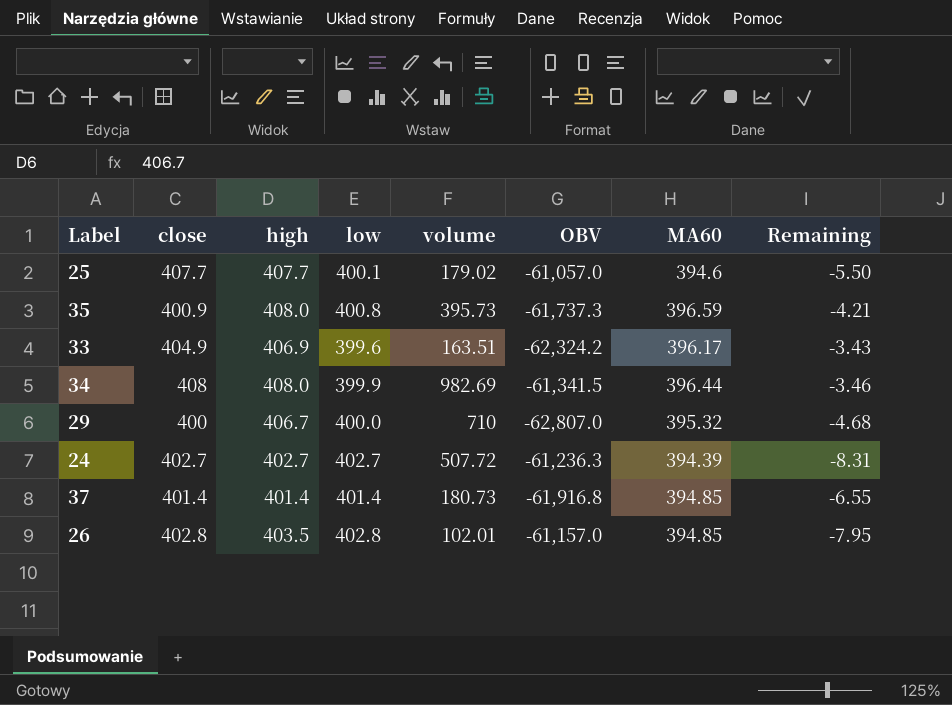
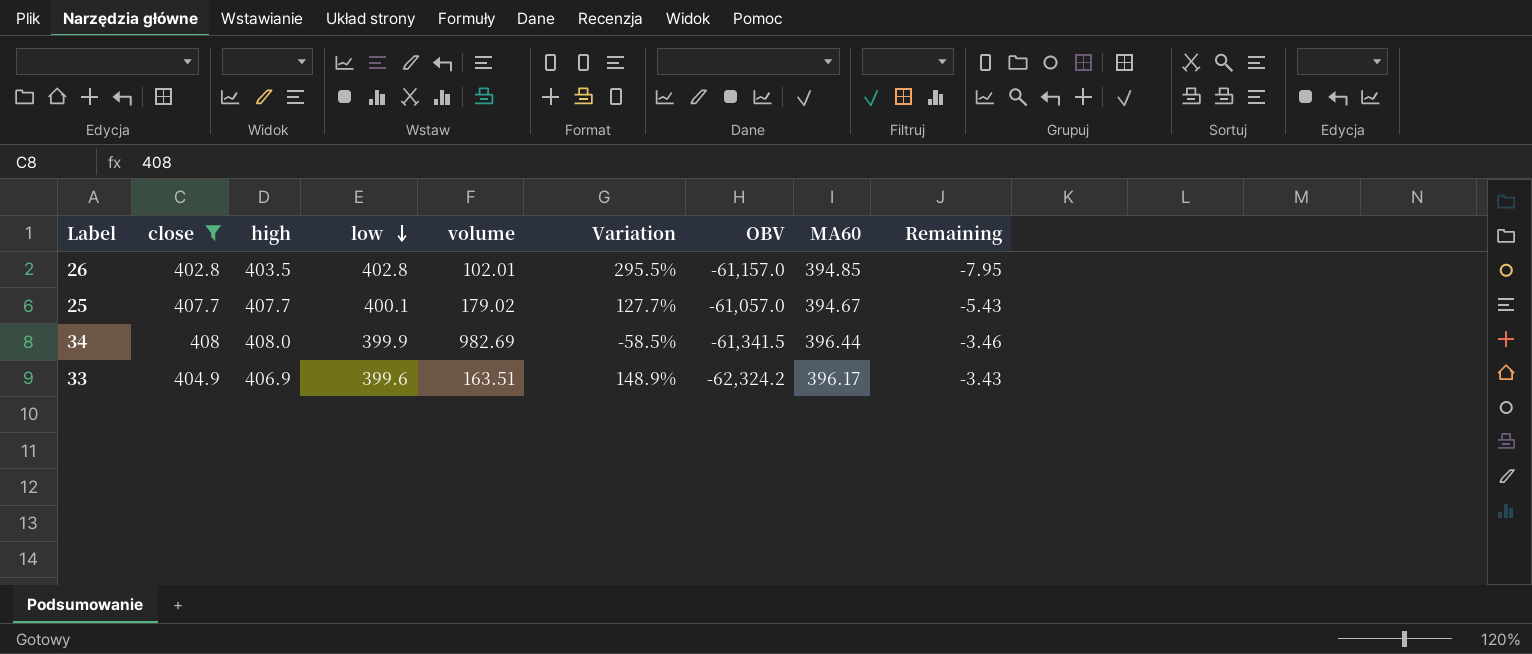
filter: none -> close >= 402.8
row order: none -> low descending
column Variation | formula: none -> ([high] - [volume]) / [volume]
25 | MA60: 394.6 -> 394.67
25 | Remaining: -5.50 -> -5.43

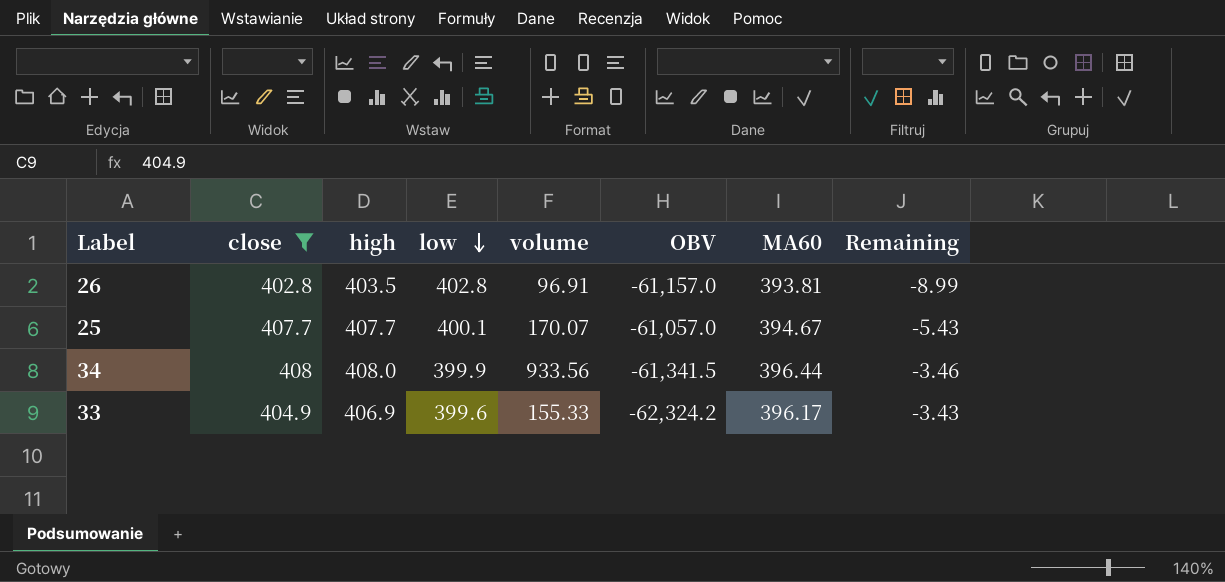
column Variation | formula: ([high] - [volume]) / [volume] -> none
26 | volume: 102.01 -> 96.91
26 | MA60: 394.85 -> 393.81
26 | Remaining: -7.95 -> -8.99
25 | volume: 179.02 -> 170.07
34 | volume: 982.69 -> 933.56
33 | volume: 163.51 -> 155.33

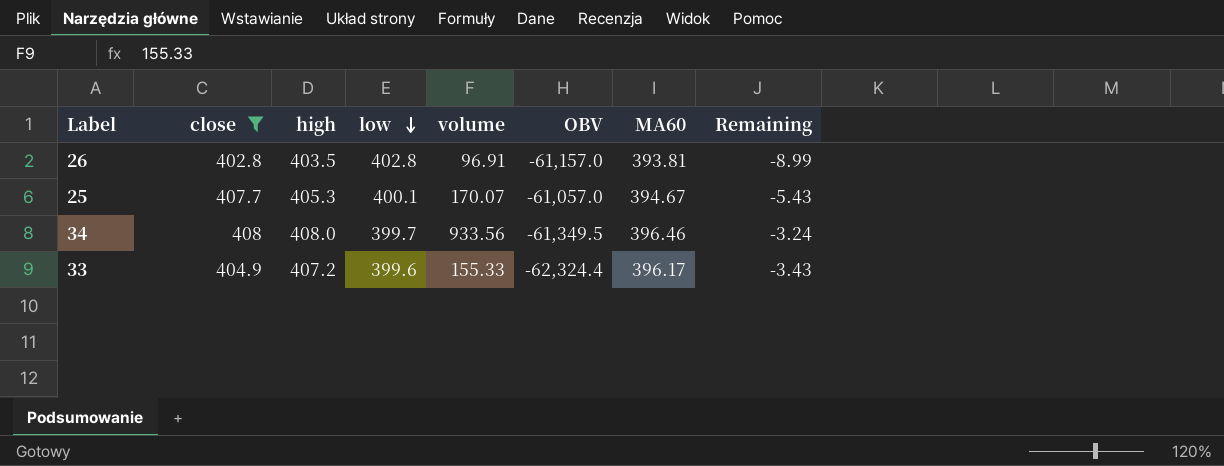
25 | high: 407.7 -> 405.3
34 | low: 399.9 -> 399.7
34 | OBV: -61,341.5 -> -61,349.5
34 | MA60: 396.44 -> 396.46
34 | Remaining: -3.46 -> -3.24
33 | high: 406.9 -> 407.2
33 | OBV: -62,324.2 -> -62,324.4

